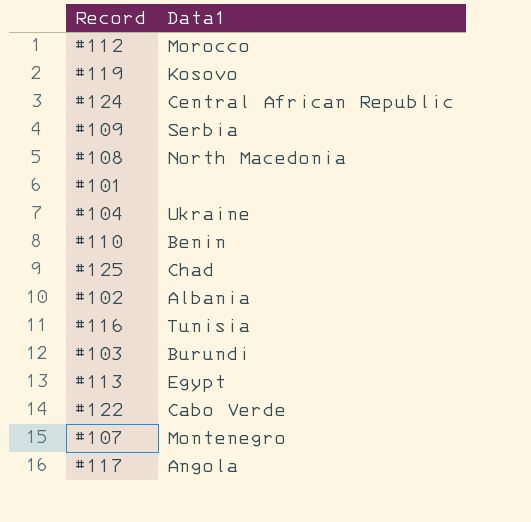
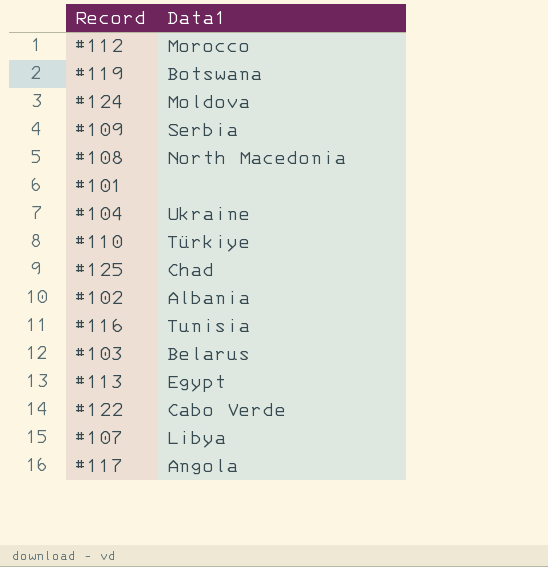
#119 | Data1: Kosovo -> Botswana
#124 | Data1: Central African Republic -> Moldova
#110 | Data1: Benin -> Türkiye
#103 | Data1: Burundi -> Belarus
#107 | Data1: Montenegro -> Libya

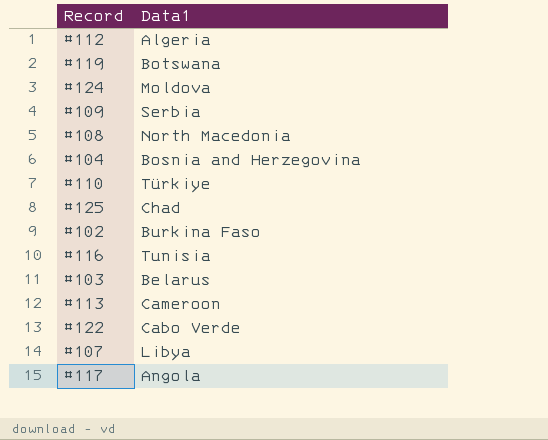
row #101: none -> none
#112 | Data1: Morocco -> Algeria
#104 | Data1: Ukraine -> Bosnia and Herzegovina
#102 | Data1: Albania -> Burkina Faso
#113 | Data1: Egypt -> Cameroon

